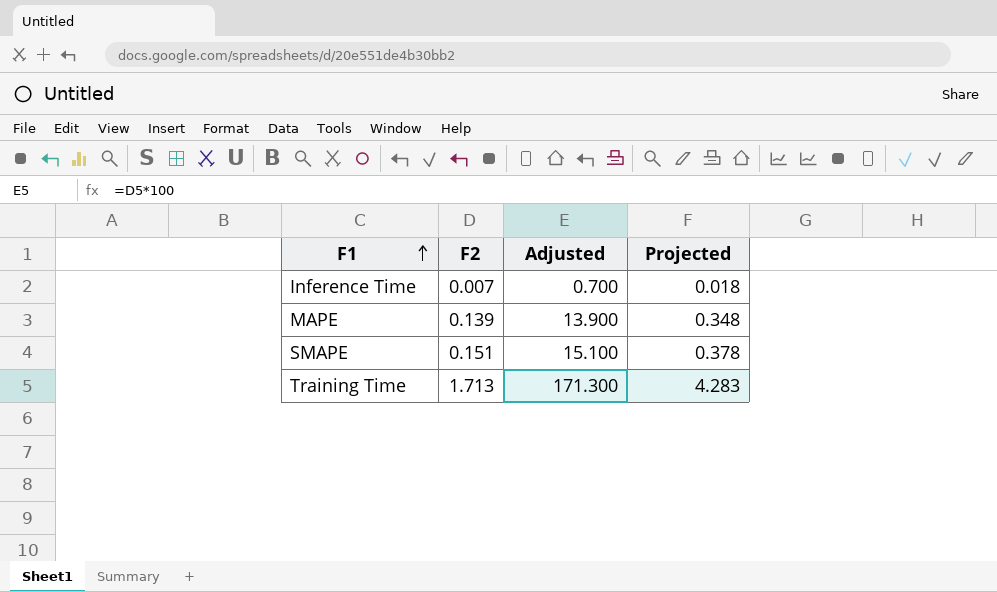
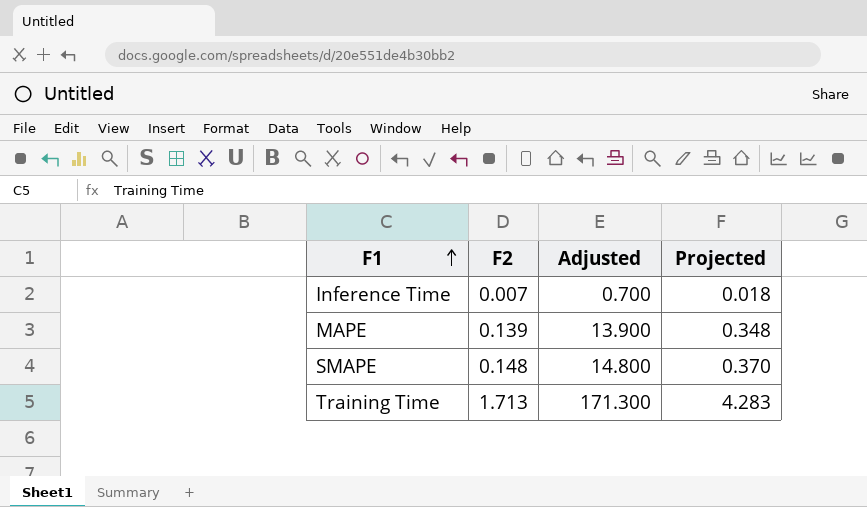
SMAPE | F2: 0.151 -> 0.148
SMAPE | Adjusted: 15.100 -> 14.800
SMAPE | Projected: 0.378 -> 0.370

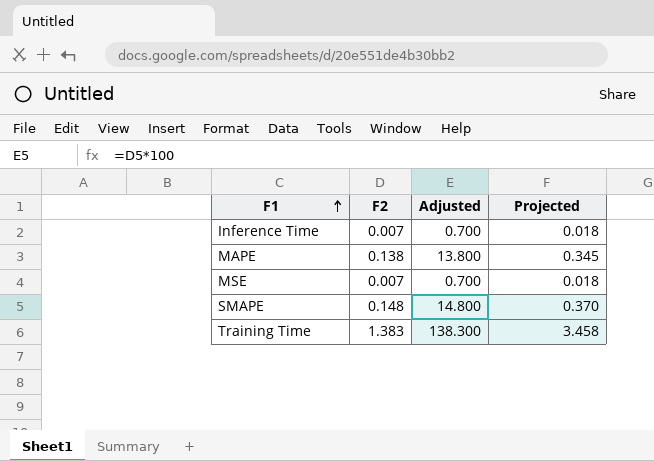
MAPE | F2: 0.139 -> 0.138
MAPE | Adjusted: 13.900 -> 13.800
MAPE | Projected: 0.348 -> 0.345
row MSE: none -> 0.007 | 0.700 | 0.018
Training Time | F2: 1.713 -> 1.383
Training Time | Adjusted: 171.300 -> 138.300
Training Time | Projected: 4.283 -> 3.458

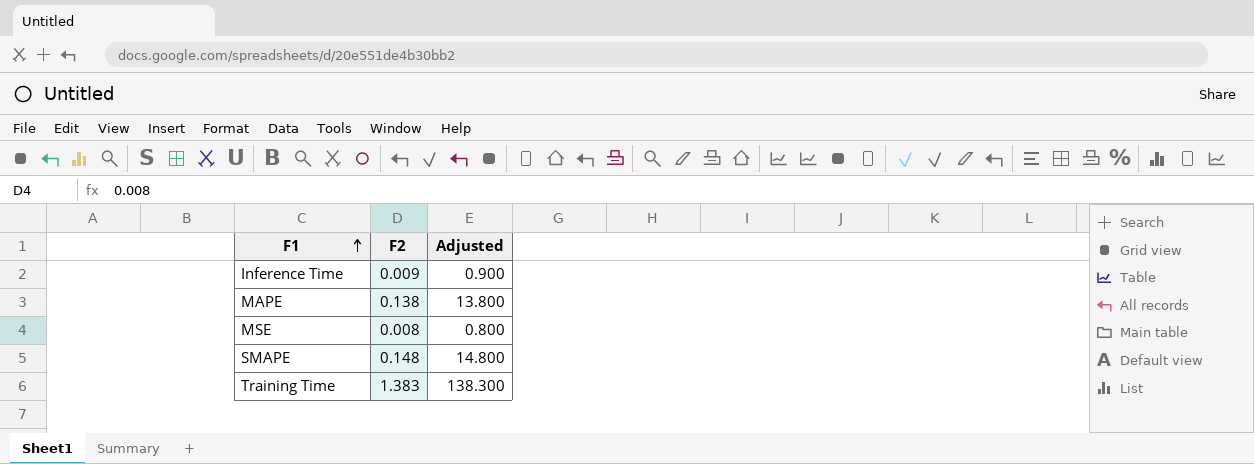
column Projected | formula: [F2] * 2.5 -> none
Inference Time | F2: 0.007 -> 0.009
Inference Time | Adjusted: 0.700 -> 0.900
MSE | F2: 0.007 -> 0.008
MSE | Adjusted: 0.700 -> 0.800

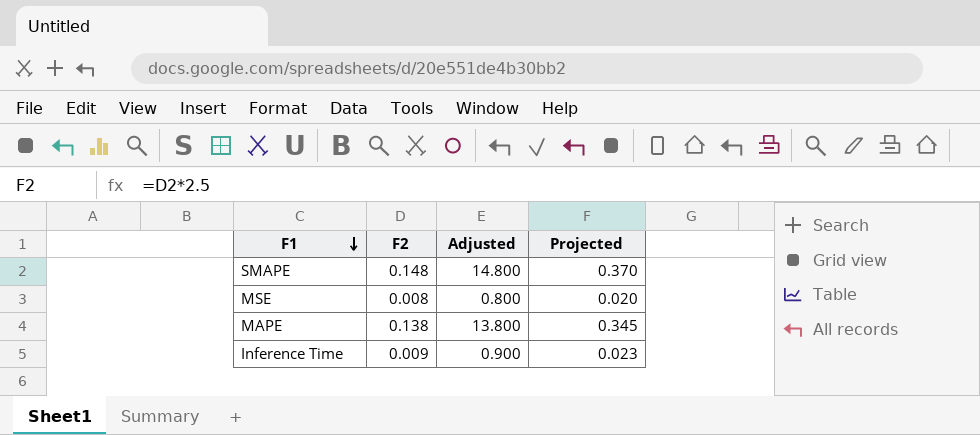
row order: F1 ascending -> F1 descending
column Projected | formula: none -> [F2] * 2.5
row Training Time: 1.383 | 138.300 -> none

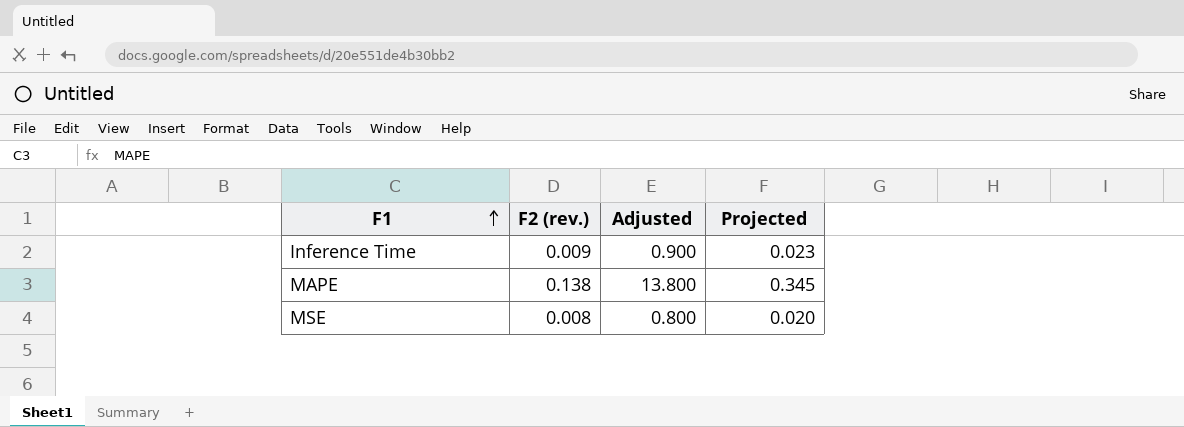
row order: F1 descending -> F1 ascending
column name: F2 -> F2 (rev.)
row SMAPE: 0.148 | 14.800 | 0.370 -> none

